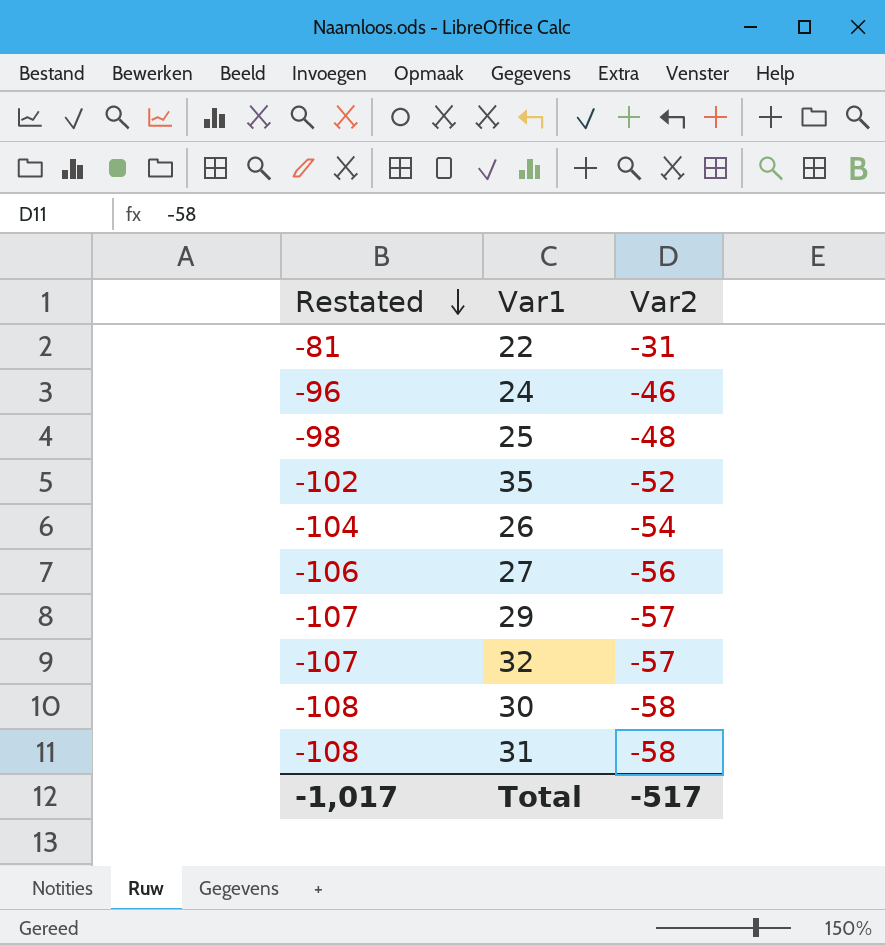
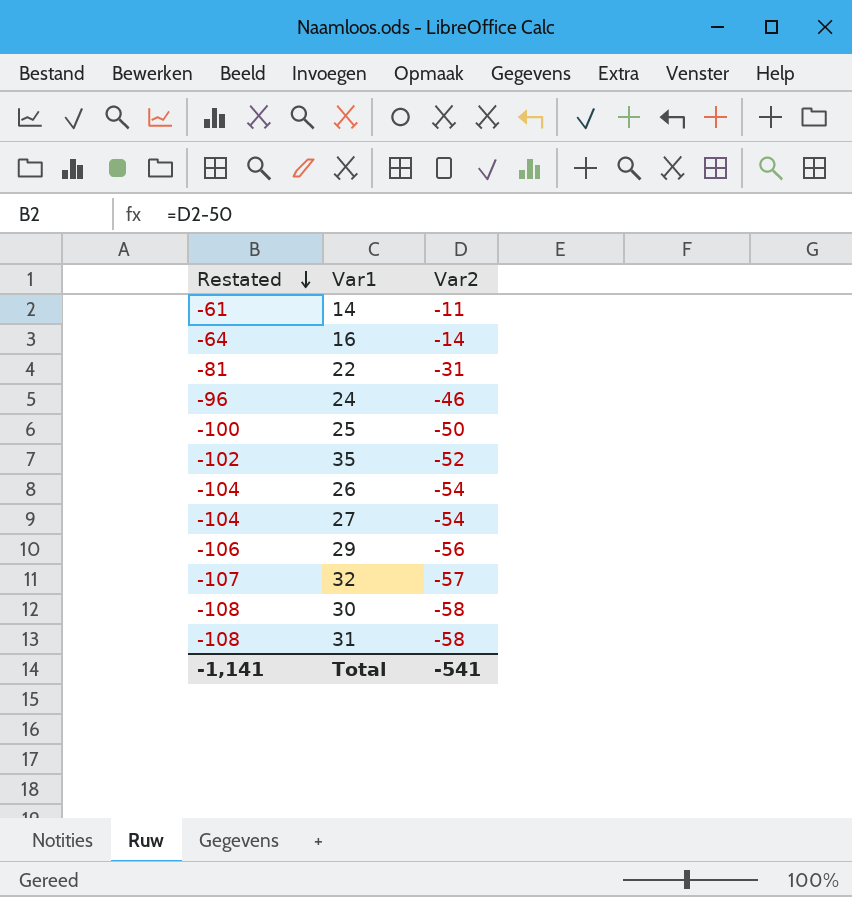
row 14: none -> -61 | -11
row 16: none -> -64 | -14
25 | Restated: -98 -> -100
25 | Var2: -48 -> -50
27 | Restated: -106 -> -104
27 | Var2: -56 -> -54
29 | Restated: -107 -> -106
29 | Var2: -57 -> -56
Total | Restated: -1,017 -> -1,141
Total | Var2: -517 -> -541

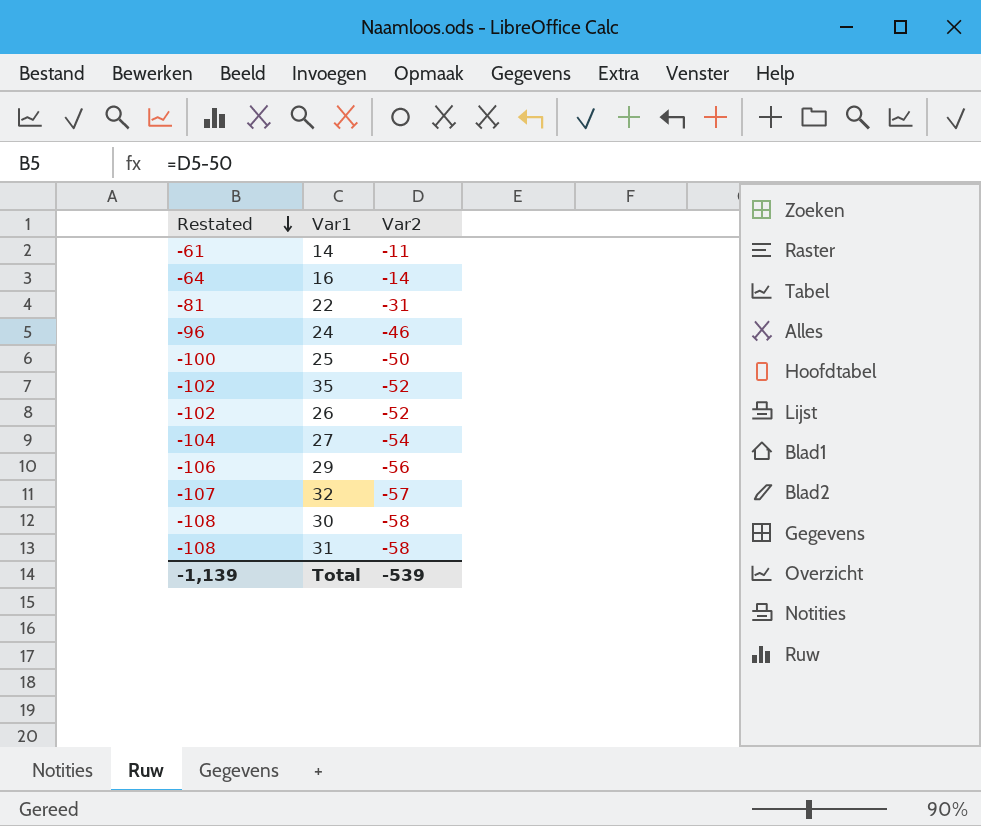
26 | Restated: -104 -> -102
26 | Var2: -54 -> -52
Total | Restated: -1,141 -> -1,139
Total | Var2: -541 -> -539

